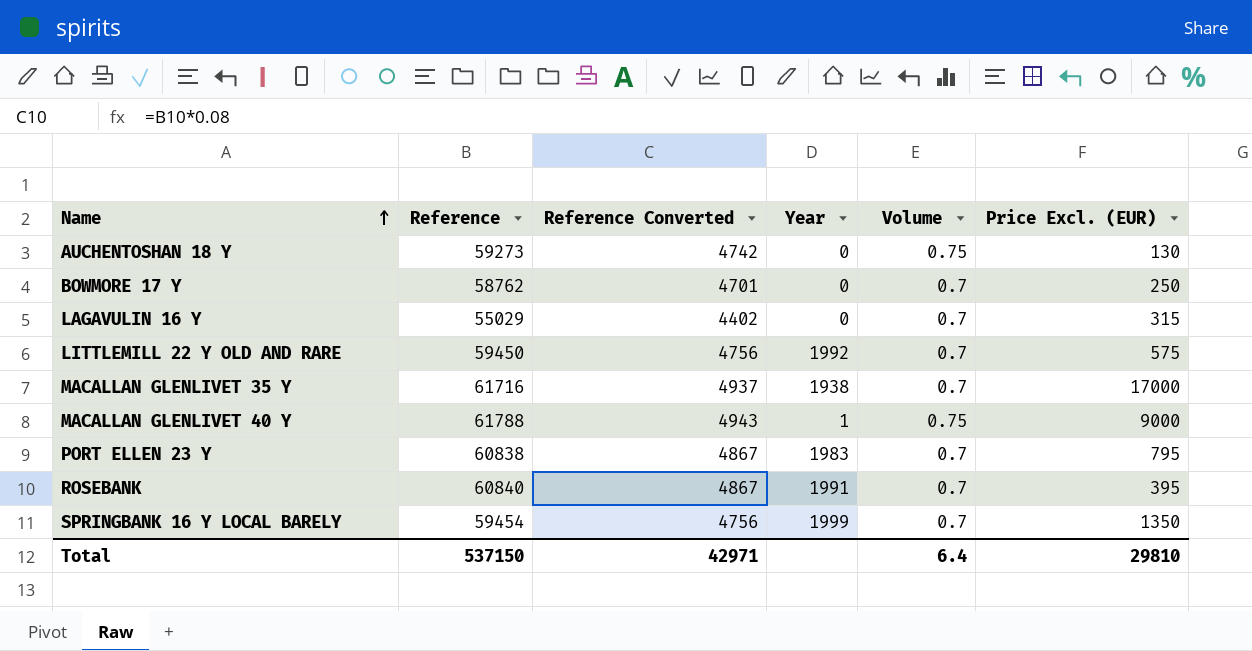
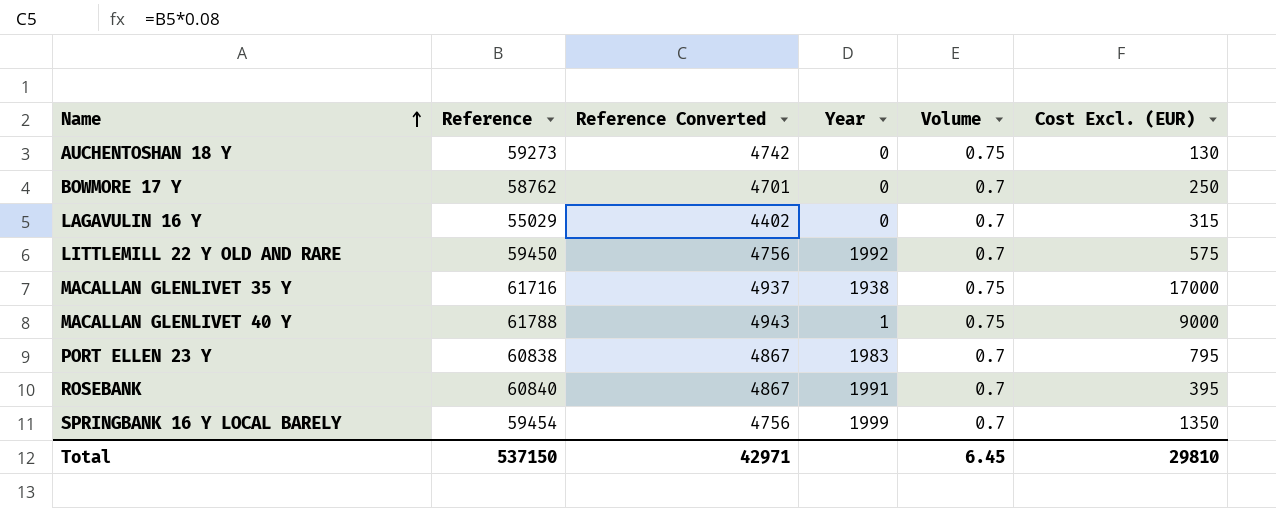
column name: Price Excl. (EUR) -> Cost Excl. (EUR)
MACALLAN GLENLIVET 35 Y | Volume: 0.7 -> 0.75
Total | Volume: 6.4 -> 6.45

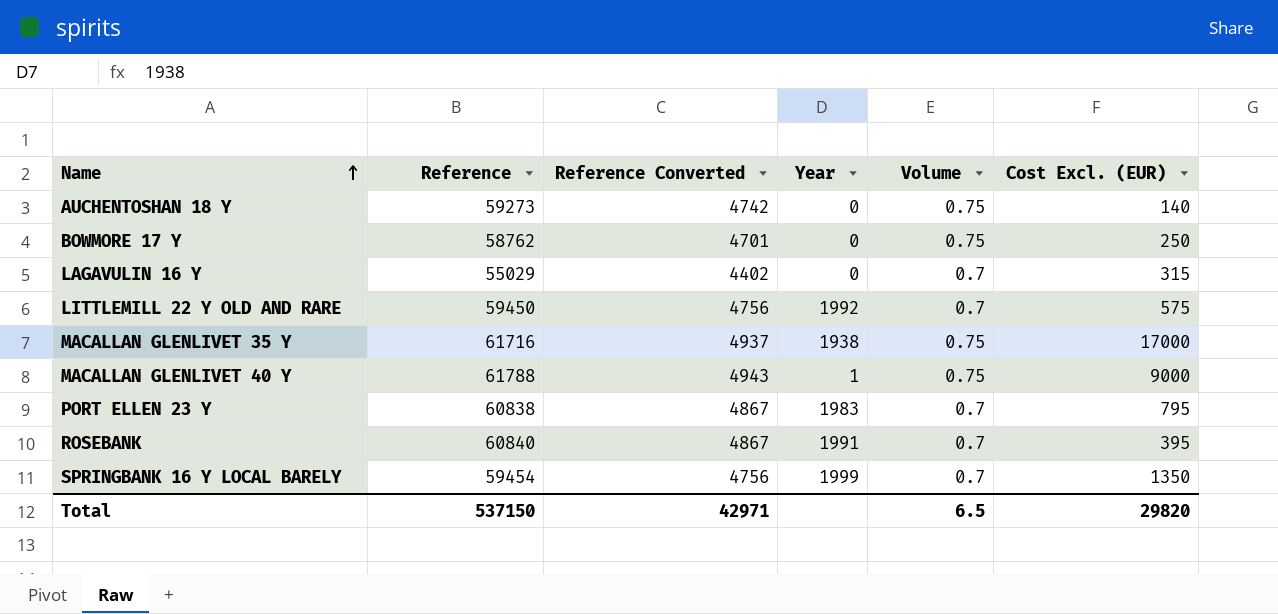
AUCHENTOSHAN 18 Y | Cost Excl. (EUR): 130 -> 140
BOWMORE 17 Y | Volume: 0.7 -> 0.75
Total | Volume: 6.45 -> 6.5
Total | Cost Excl. (EUR): 29810 -> 29820

